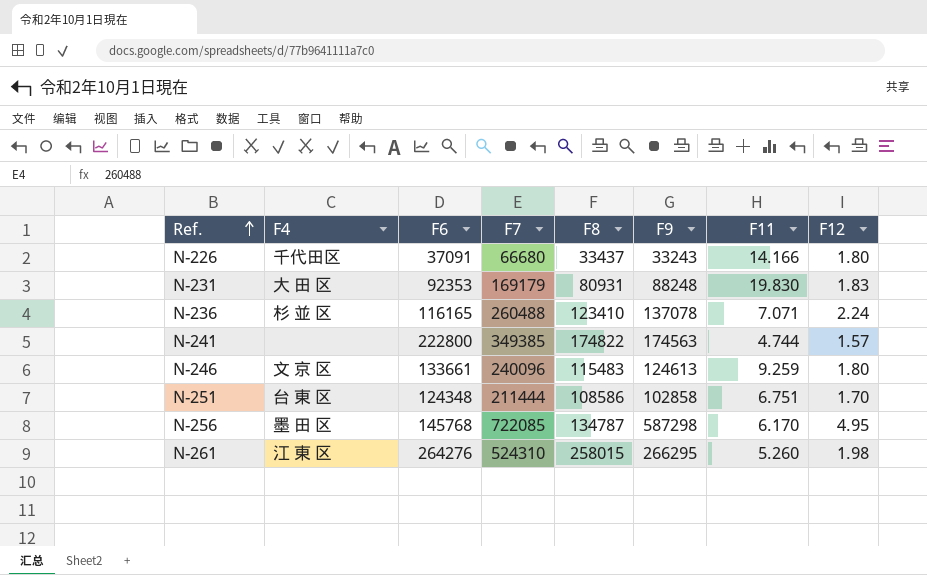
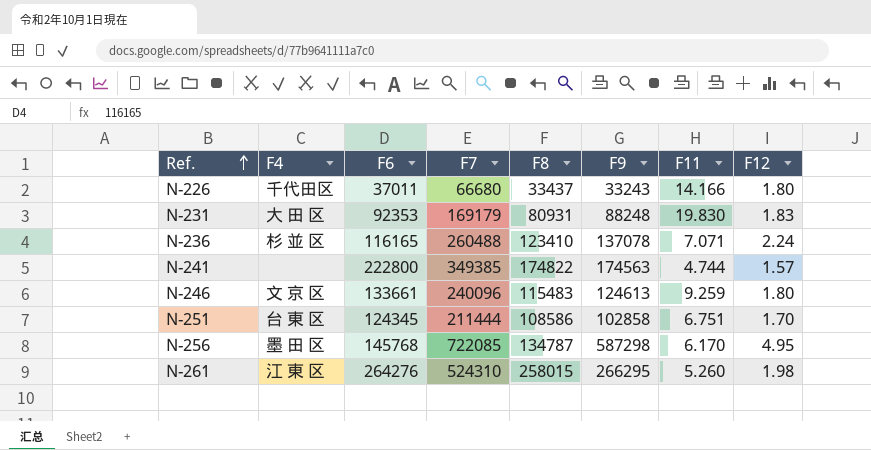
N-226 | F6: 37091 -> 37011
N-251 | F6: 124348 -> 124345

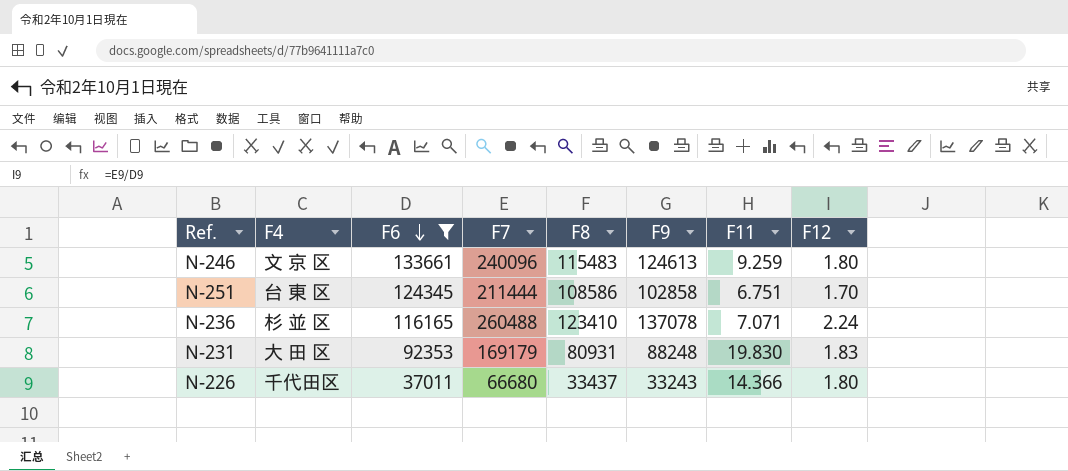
filter: none -> F6 <= 133661
row order: Ref. ascending -> F6 descending
N-226 | F11: 14.166 -> 14.366

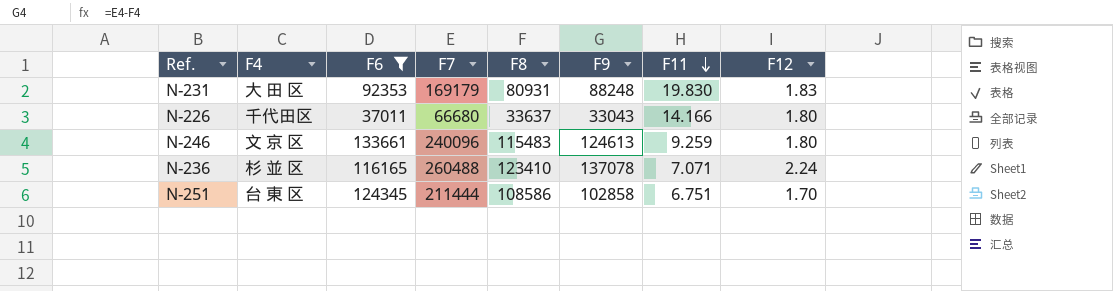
row order: F6 descending -> F11 descending
N-226 | F8: 33437 -> 33637
N-226 | F9: 33243 -> 33043
N-226 | F11: 14.366 -> 14.166

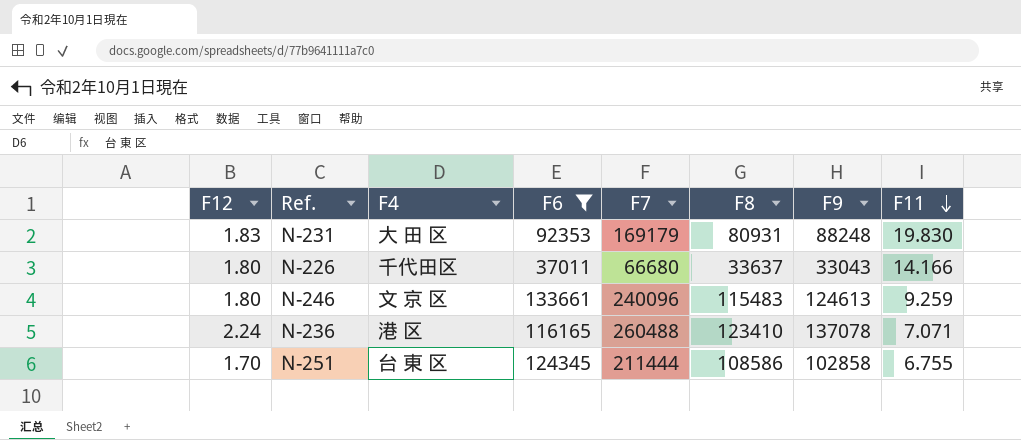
column F12 | position: 8 -> 1
N-236 | F4: 杉 並 区 -> 港 区
N-251 | F11: 6.751 -> 6.755

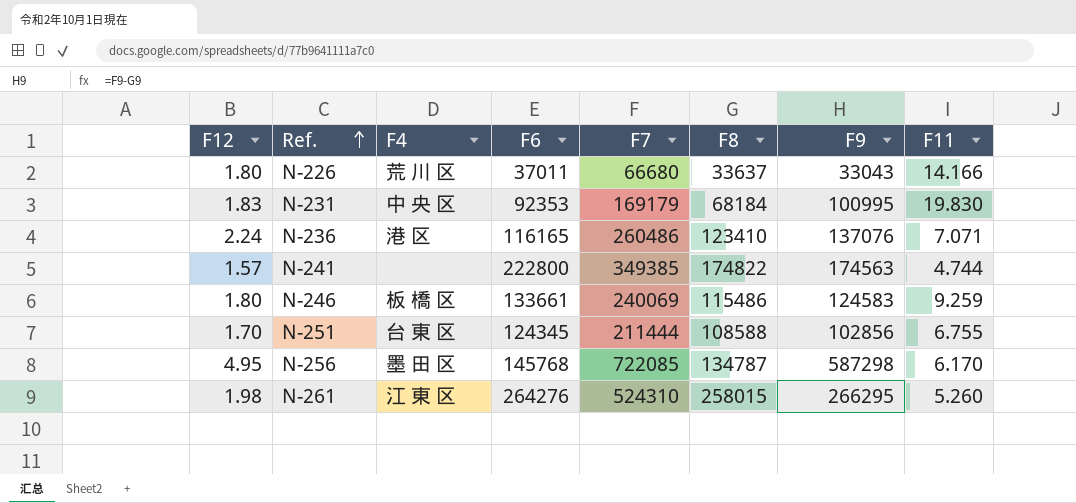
filter: F6 <= 133661 -> none
row order: F11 descending -> Ref. ascending
N-226 | F4: 千代田区 -> 荒 川 区
N-231 | F4: 大 田 区 -> 中 央 区
N-231 | F8: 80931 -> 68184
N-231 | F9: 88248 -> 100995
N-236 | F7: 260488 -> 260486
N-236 | F9: 137078 -> 137076
N-246 | F4: 文 京 区 -> 板 橋 区
N-246 | F7: 240096 -> 240069
N-246 | F8: 115483 -> 115486
N-246 | F9: 124613 -> 124583
N-251 | F8: 108586 -> 108588
N-251 | F9: 102858 -> 102856

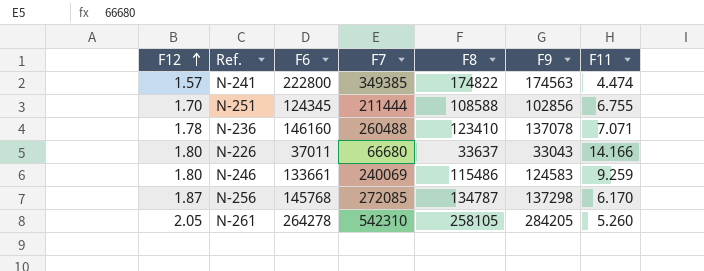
row order: Ref. ascending -> F12 ascending
column F4 | position: 3 -> none
row N-231: 1.83 | 中 央 区 | 92353 | 169179 | 68184 | 100995 | 19.830 -> none
N-241 | F11: 4.744 -> 4.474
N-236 | F12: 2.24 -> 1.78
N-236 | F6: 116165 -> 146160
N-236 | F7: 260486 -> 260488
N-236 | F9: 137076 -> 137078
N-256 | F12: 4.95 -> 1.87
N-256 | F7: 722085 -> 272085
N-256 | F9: 587298 -> 137298
N-261 | F12: 1.98 -> 2.05
N-261 | F6: 264276 -> 264278
N-261 | F7: 524310 -> 542310
N-261 | F8: 258015 -> 258105
N-261 | F9: 266295 -> 284205

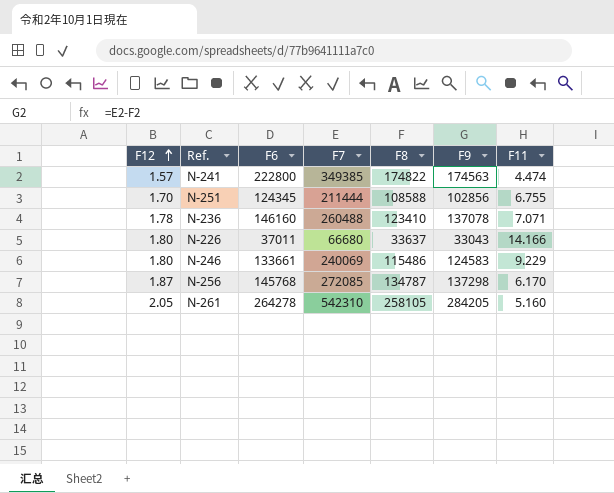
N-246 | F11: 9.259 -> 9.229
N-261 | F11: 5.260 -> 5.160

